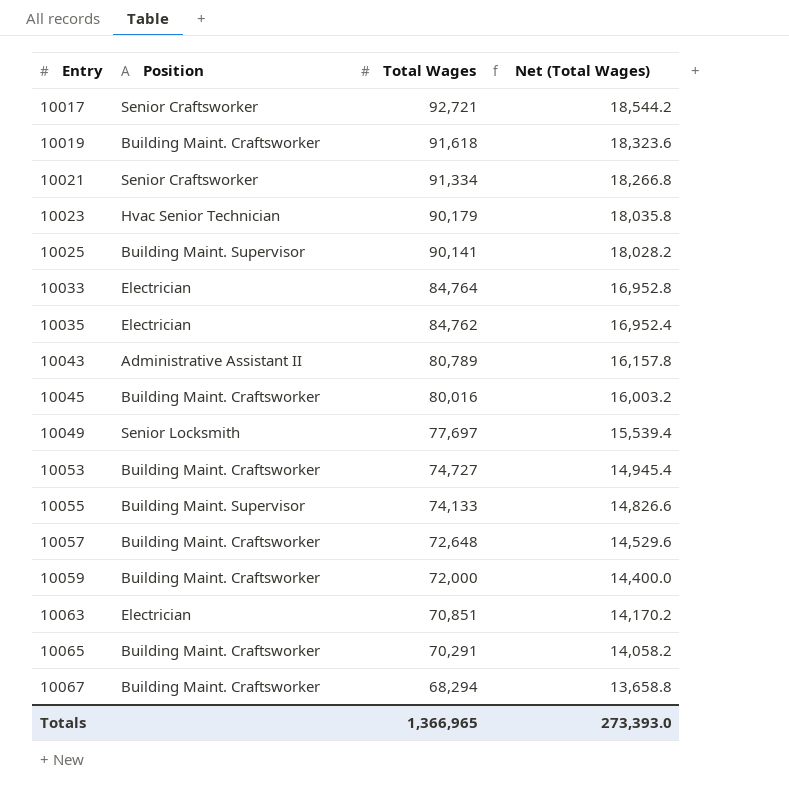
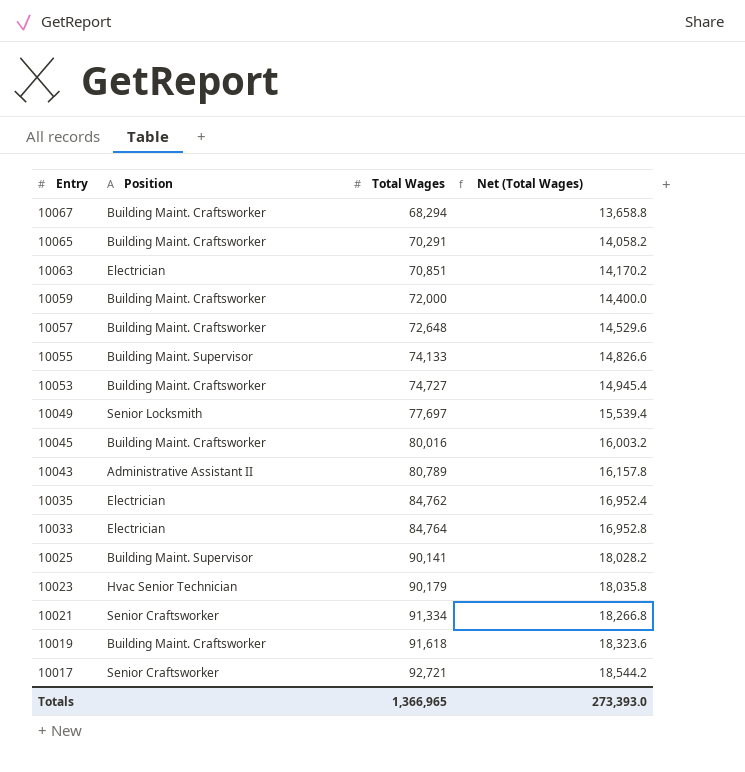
row order: Entry ascending -> Entry descending

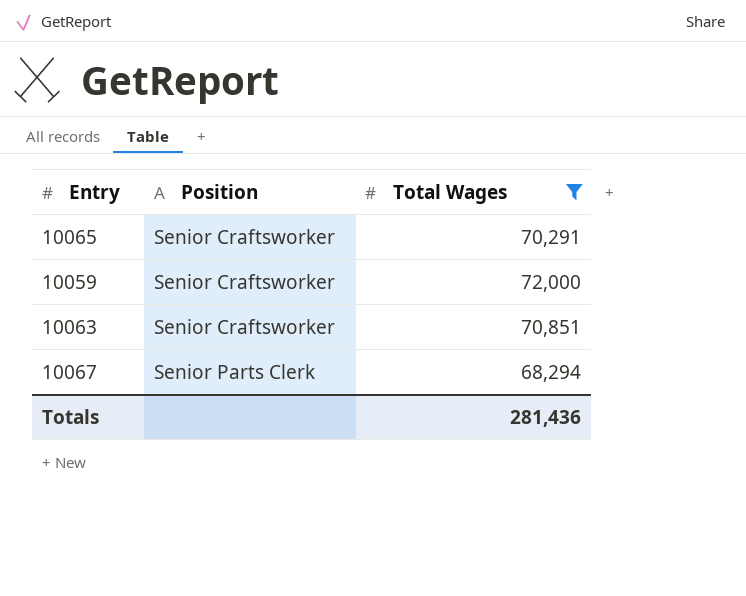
filter: none -> Total Wages <= 72,000
row order: Entry descending -> Position ascending
column Net (Total Wages) | formula: [Total Wages] * 0.2 -> none
10065 | Position: Building Maint. Craftsworker -> Senior Craftsworker
10059 | Position: Building Maint. Craftsworker -> Senior Craftsworker
10063 | Position: Electrician -> Senior Craftsworker
10067 | Position: Building Maint. Craftsworker -> Senior Parts Clerk
Totals | Total Wages: 1,366,965 -> 281,436

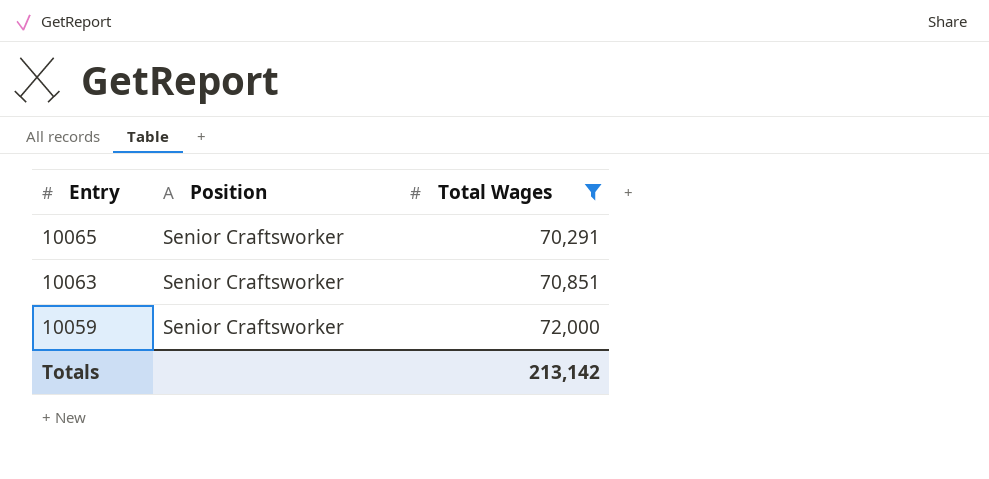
row order: Position ascending -> Entry descending
row 10067: Senior Parts Clerk | 68,294 -> none
Totals | Total Wages: 281,436 -> 213,142

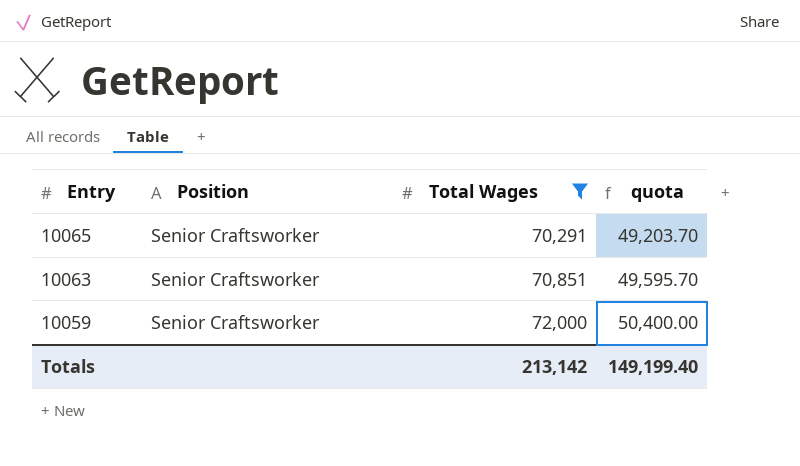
column quota | formula: none -> [Total Wages] * 0.7

